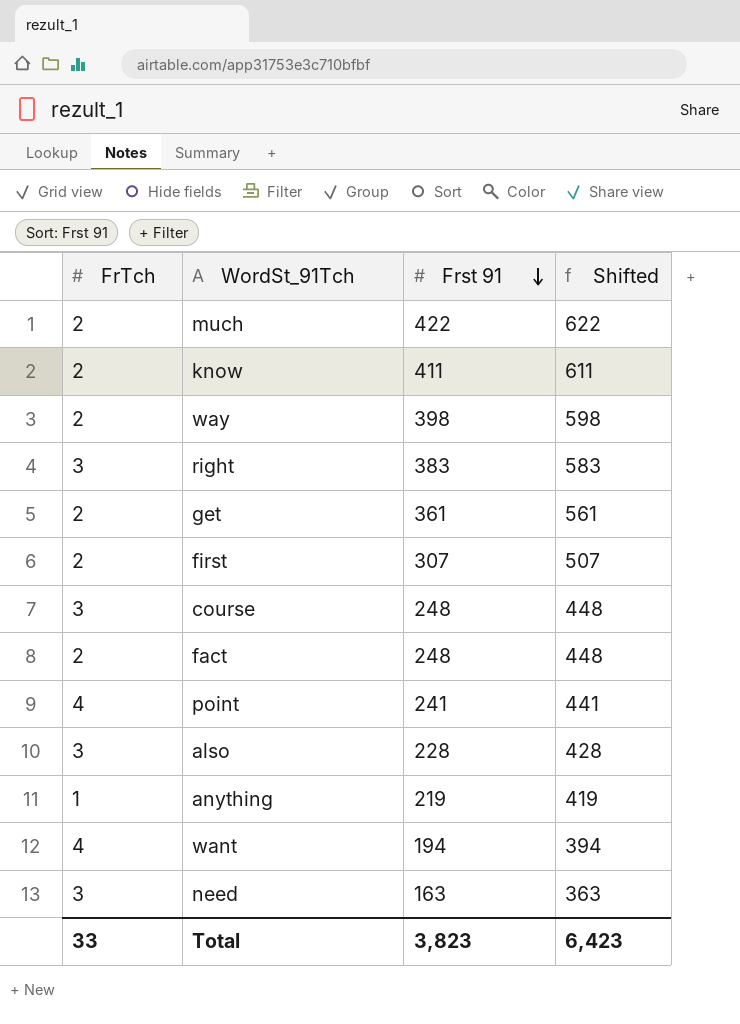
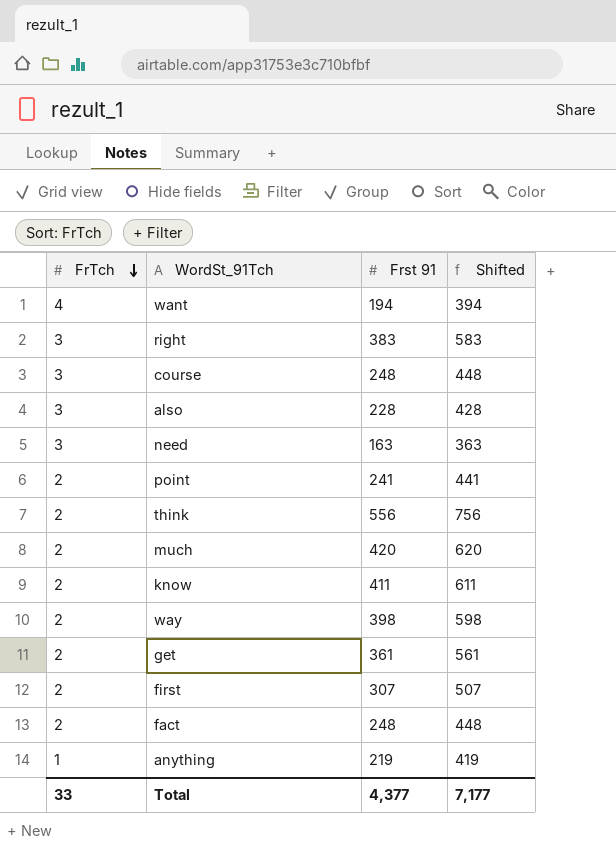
row order: Frst 91 descending -> FrTch descending
point | FrTch: 4 -> 2
row think: none -> 2 | 556 | 756
much | Frst 91: 422 -> 420
much | Shifted: 622 -> 620
Total | Frst 91: 3,823 -> 4,377
Total | Shifted: 6,423 -> 7,177

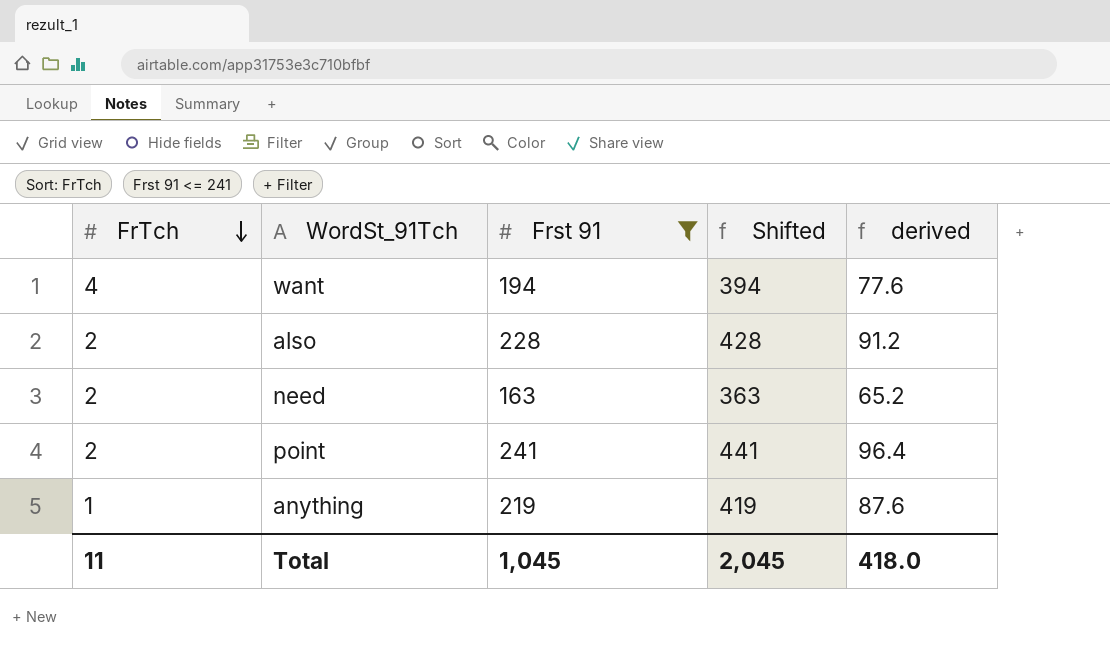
filter: none -> Frst 91 <= 241
column derived | formula: none -> [Frst 91] * 0.4
also | FrTch: 3 -> 2
need | FrTch: 3 -> 2
Total | FrTch: 33 -> 11
Total | Frst 91: 4,377 -> 1,045
Total | Shifted: 7,177 -> 2,045

